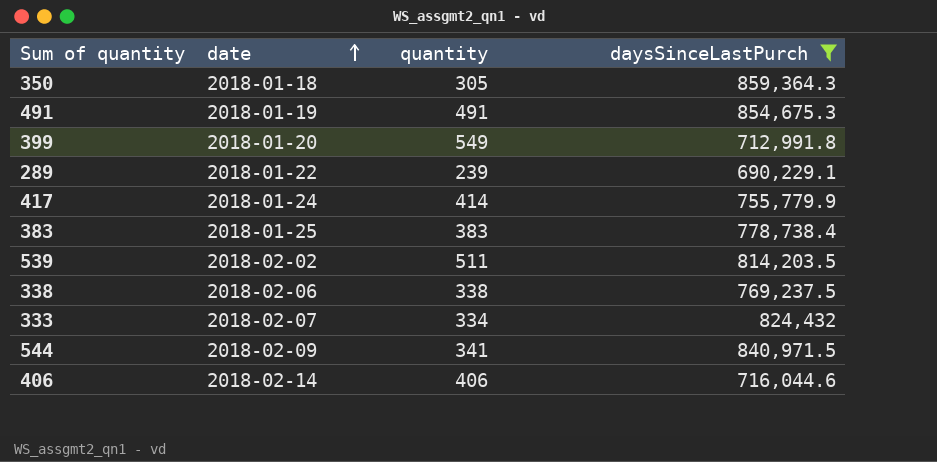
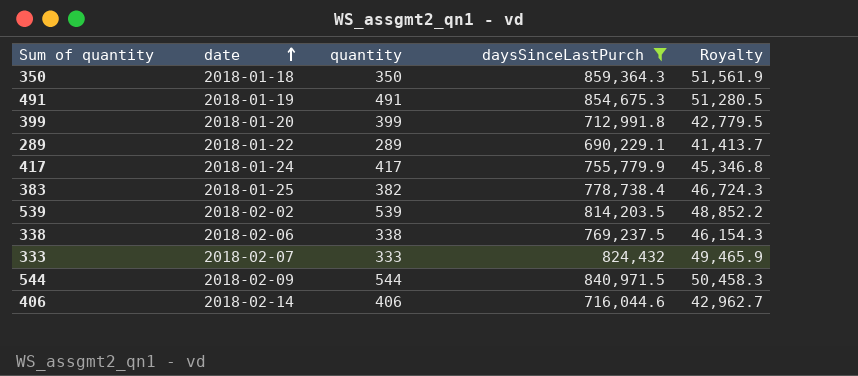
column Royalty | formula: none -> [daysSinceLastPurch] * 0.06
350 | quantity: 305 -> 350
399 | quantity: 549 -> 399
289 | quantity: 239 -> 289
417 | quantity: 414 -> 417
383 | quantity: 383 -> 382
539 | quantity: 511 -> 539
333 | quantity: 334 -> 333
544 | quantity: 341 -> 544

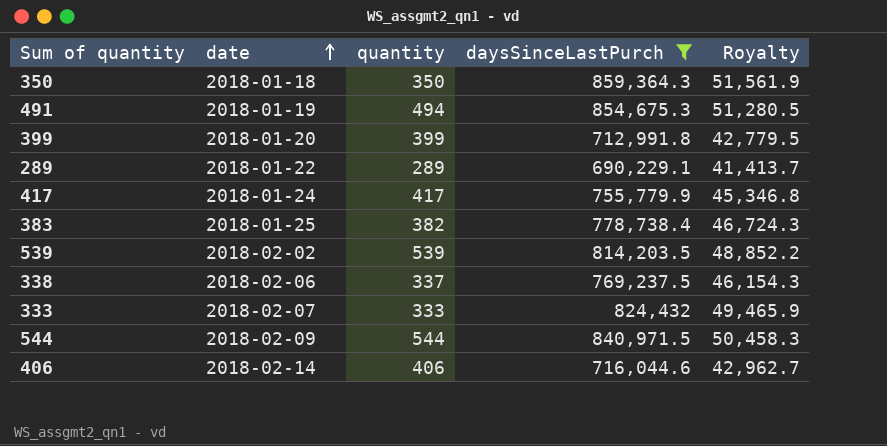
491 | quantity: 491 -> 494
338 | quantity: 338 -> 337

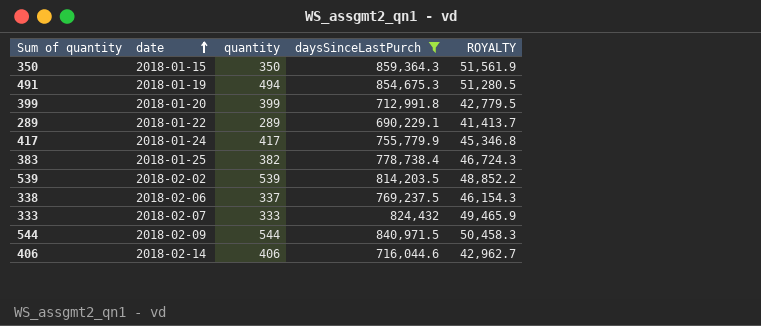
column name: Royalty -> ROYALTY
350 | date: 2018-01-18 -> 2018-01-15

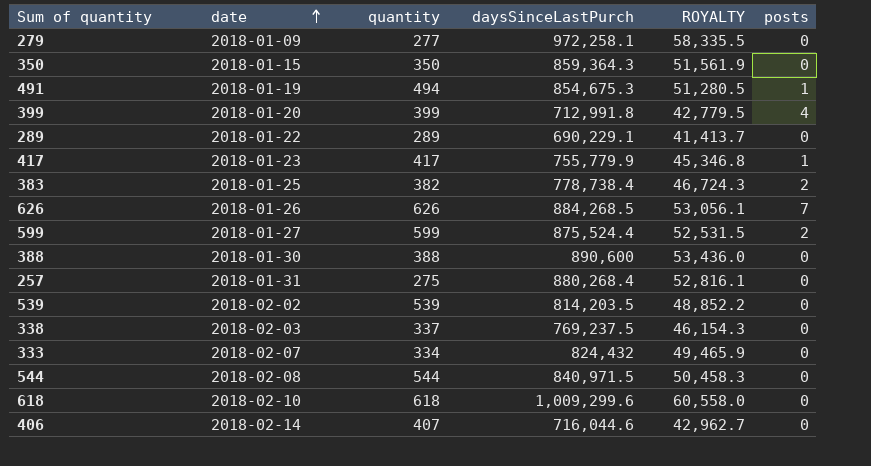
filter: daysSinceLastPurch <= 859,364.3 -> none
column posts | position: none -> 6
417 | date: 2018-01-24 -> 2018-01-23
338 | date: 2018-02-06 -> 2018-02-03
333 | quantity: 333 -> 334
544 | date: 2018-02-09 -> 2018-02-08
406 | quantity: 406 -> 407

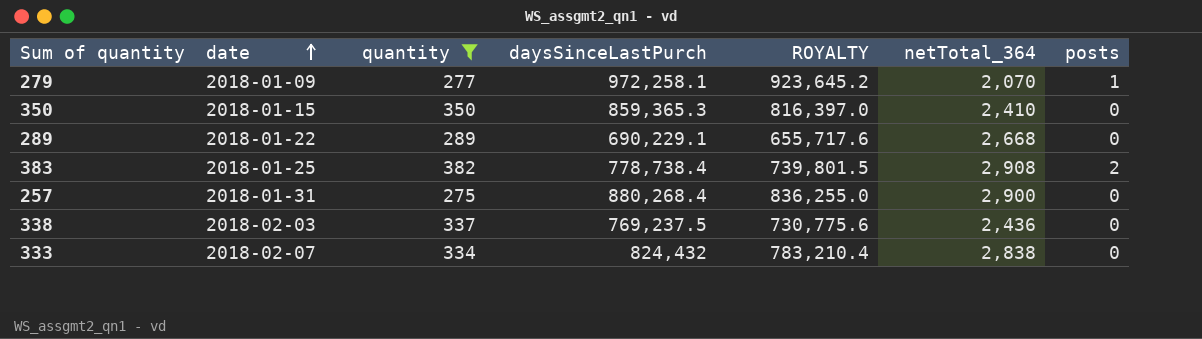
filter: none -> quantity <= 382
column ROYALTY | formula: [daysSinceLastPurch] * 0.06 -> [daysSinceLastPurch] * 0.95
column netTotal_364 | position: none -> 6
279 | posts: 0 -> 1
350 | daysSinceLastPurch: 859,364.3 -> 859,365.3

